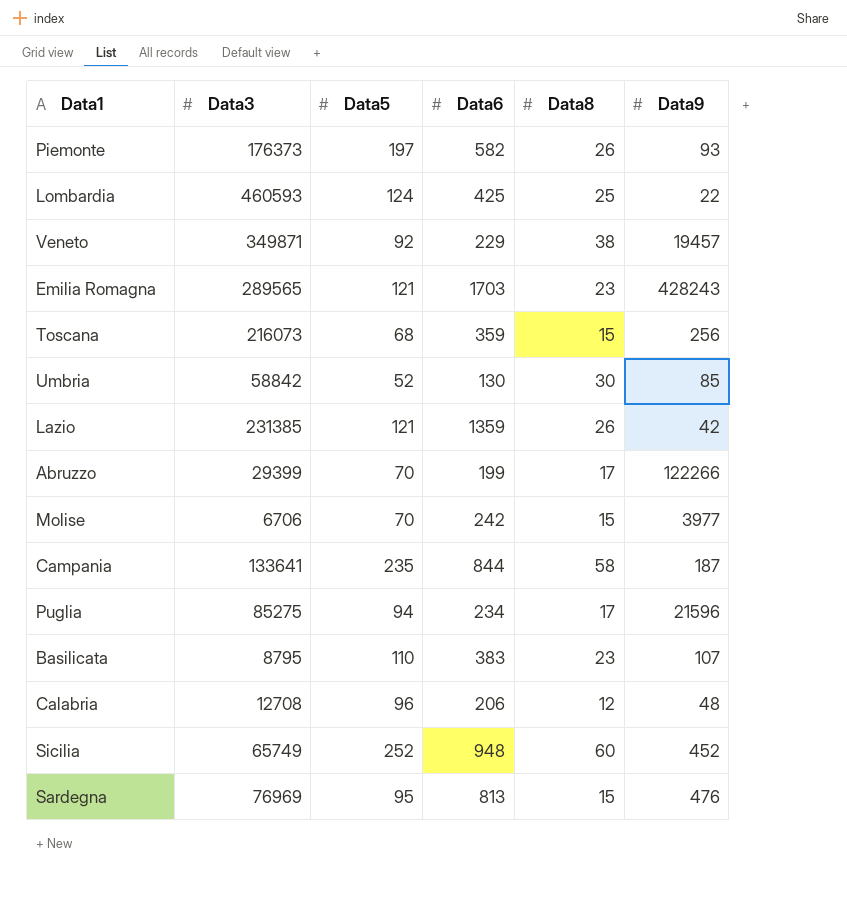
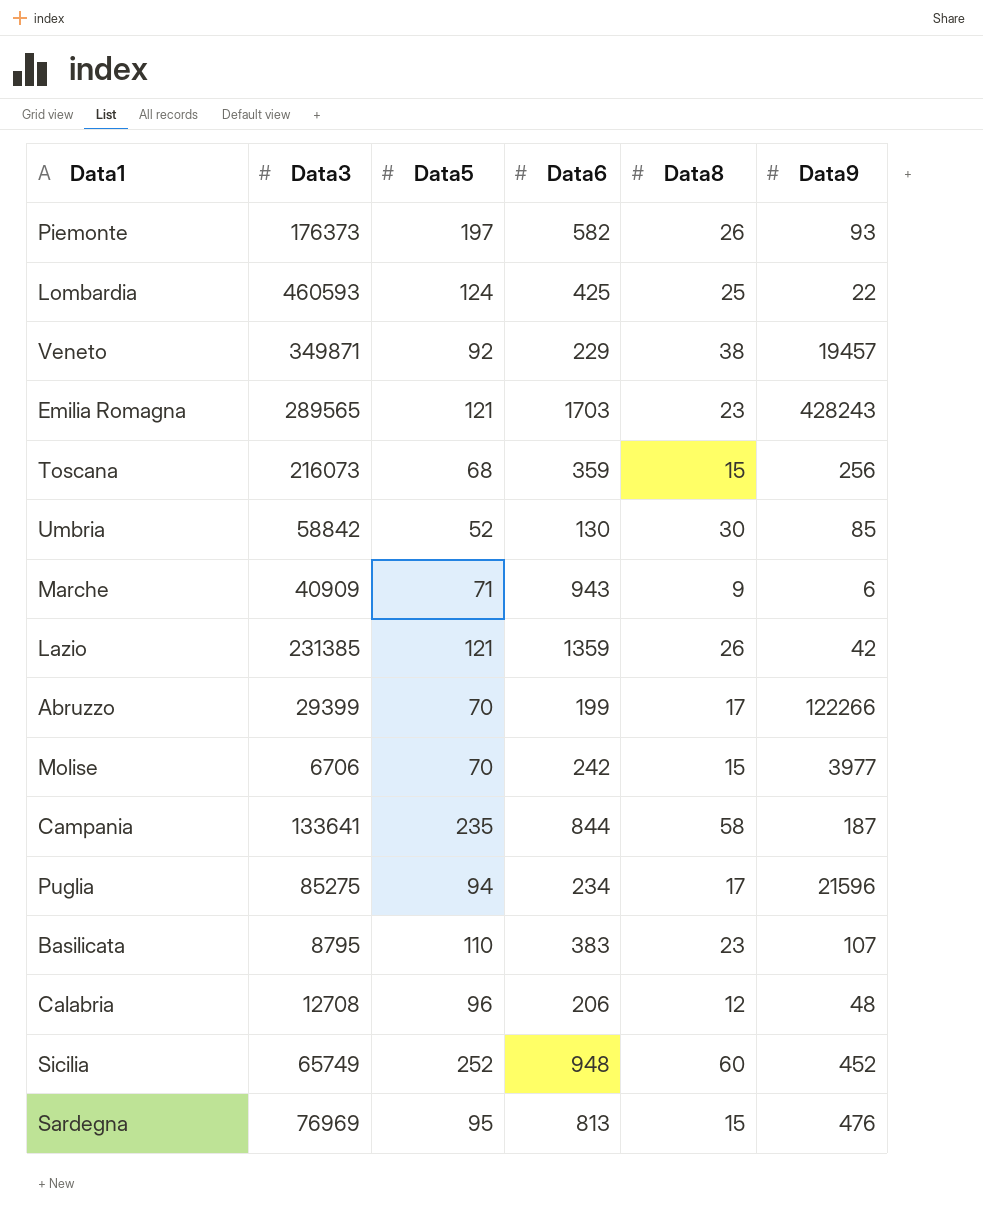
row Marche: none -> 40909 | 71 | 943 | 9 | 6

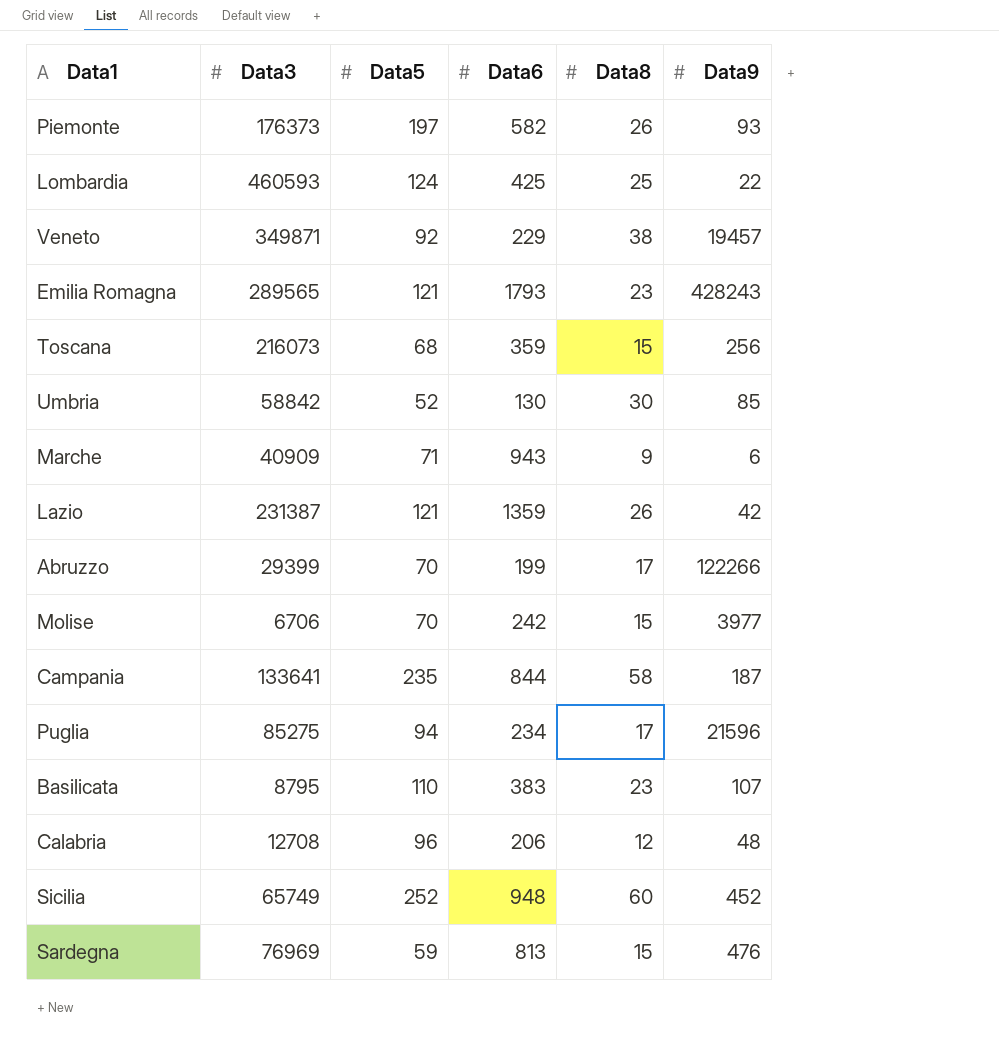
Emilia Romagna | Data6: 1703 -> 1793
Lazio | Data3: 231385 -> 231387
Sardegna | Data5: 95 -> 59

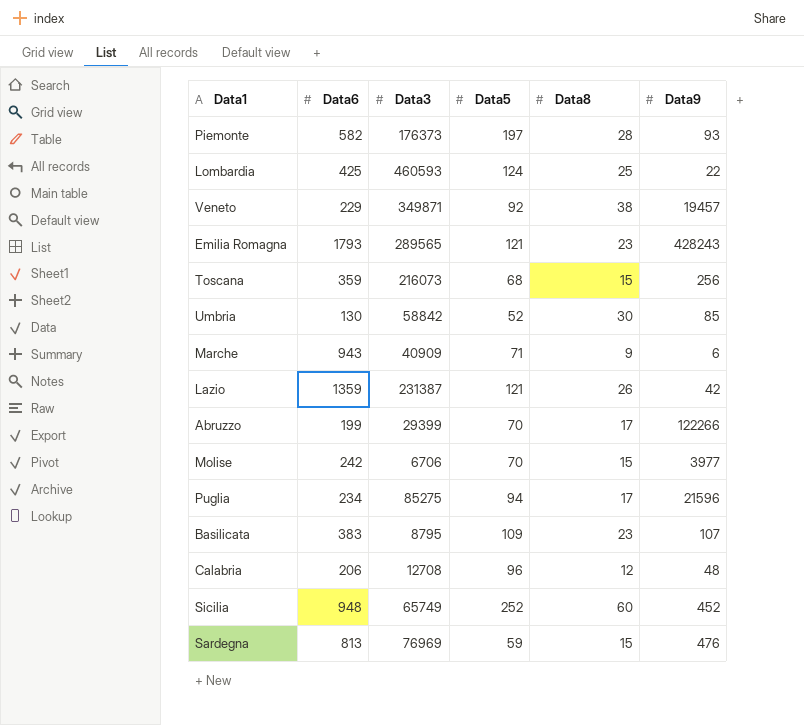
column Data6 | position: 4 -> 2
row Campania: 133641 | 235 | 844 | 58 | 187 -> none
Piemonte | Data8: 26 -> 28
Basilicata | Data5: 110 -> 109

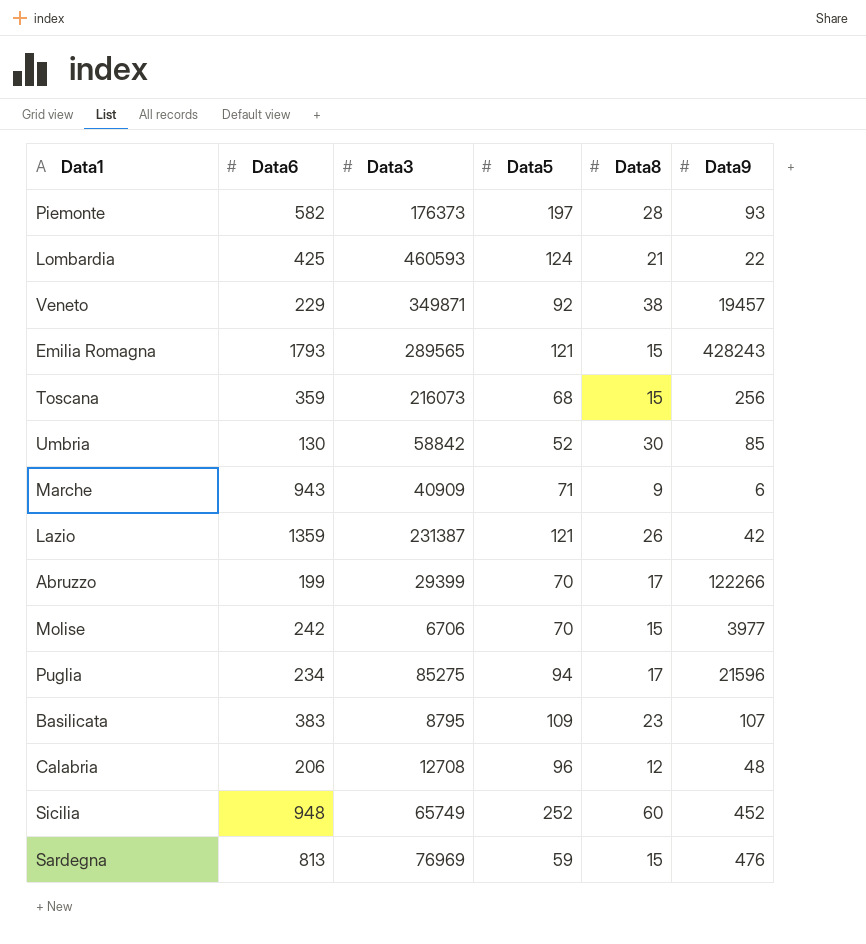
Lombardia | Data8: 25 -> 21
Emilia Romagna | Data8: 23 -> 15

